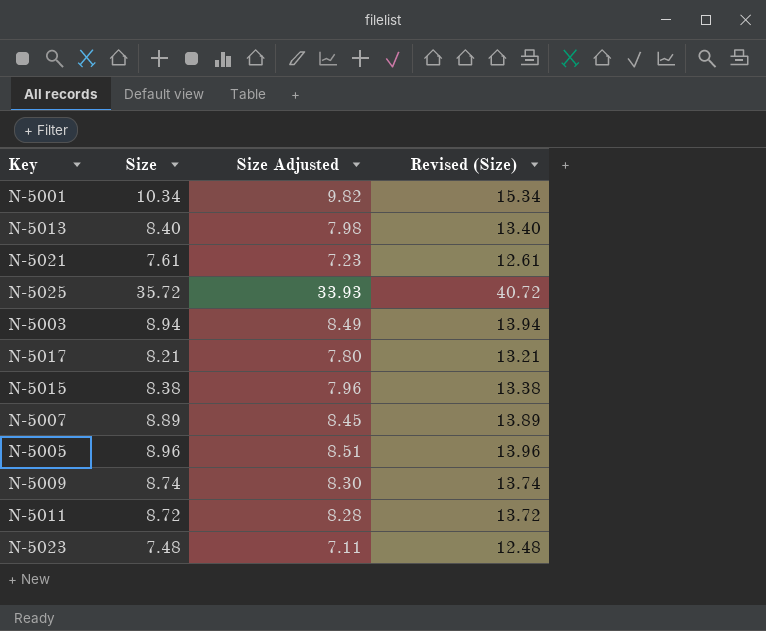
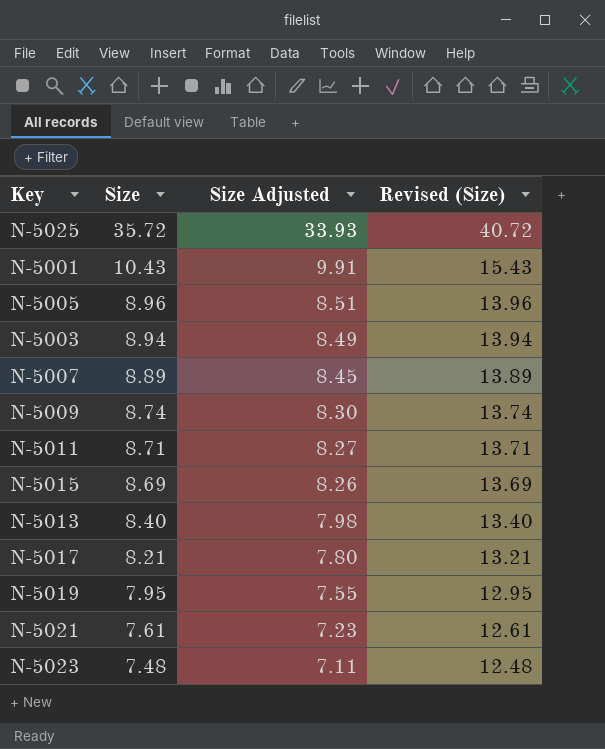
row order: none -> Size descending
N-5001 | Size: 10.34 -> 10.43
N-5001 | Size Adjusted: 9.82 -> 9.91
N-5001 | Revised (Size): 15.34 -> 15.43
N-5011 | Size: 8.72 -> 8.71
N-5011 | Size Adjusted: 8.28 -> 8.27
N-5011 | Revised (Size): 13.72 -> 13.71
N-5015 | Size: 8.38 -> 8.69
N-5015 | Size Adjusted: 7.96 -> 8.26
N-5015 | Revised (Size): 13.38 -> 13.69
row N-5019: none -> 7.95 | 7.55 | 12.95

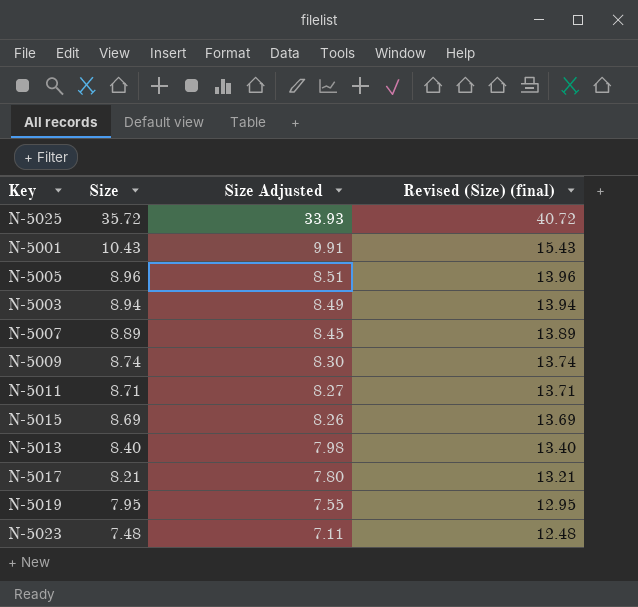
column name: Revised (Size) -> Revised (Size) (final)
row N-5021: 7.61 | 7.23 | 12.61 -> none

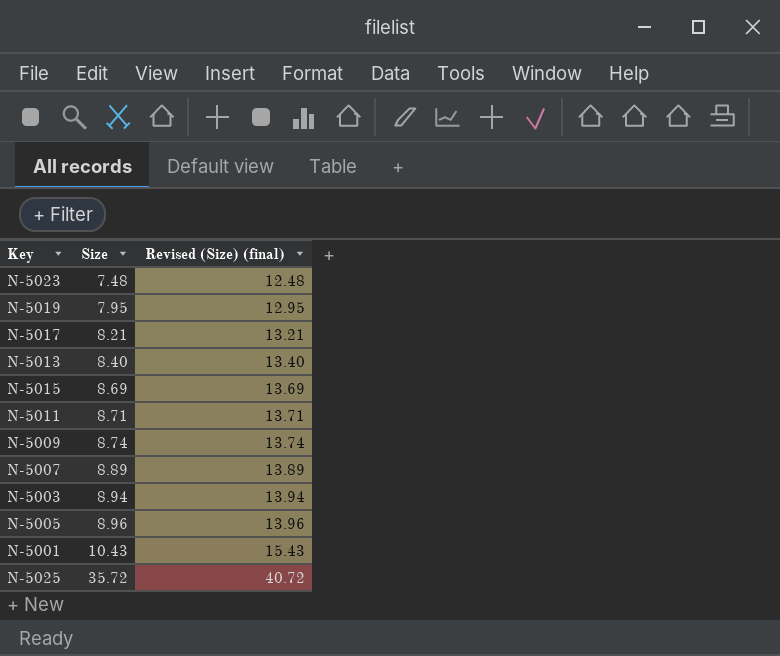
row order: Size descending -> Size ascending
column Size Adjusted | formula: [Size] * 0.95 -> none

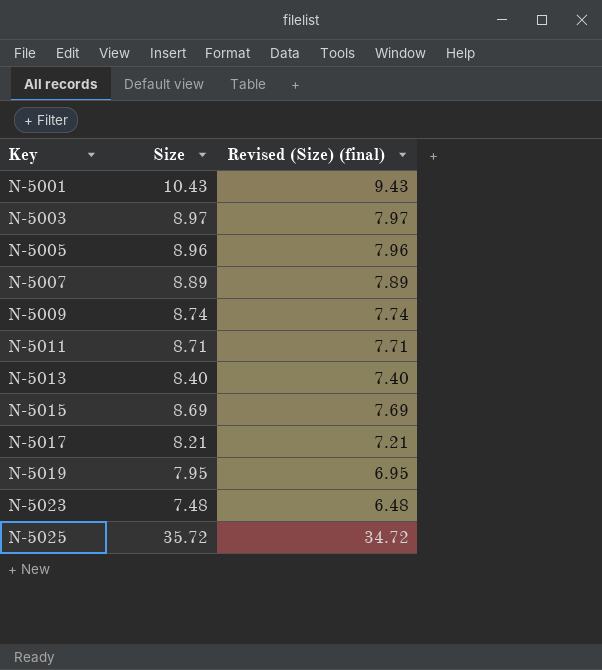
row order: Size ascending -> Key ascending
column Revised (Size) (final) | formula: [Size] + 5 -> [Size] - 1
N-5003 | Size: 8.94 -> 8.97

